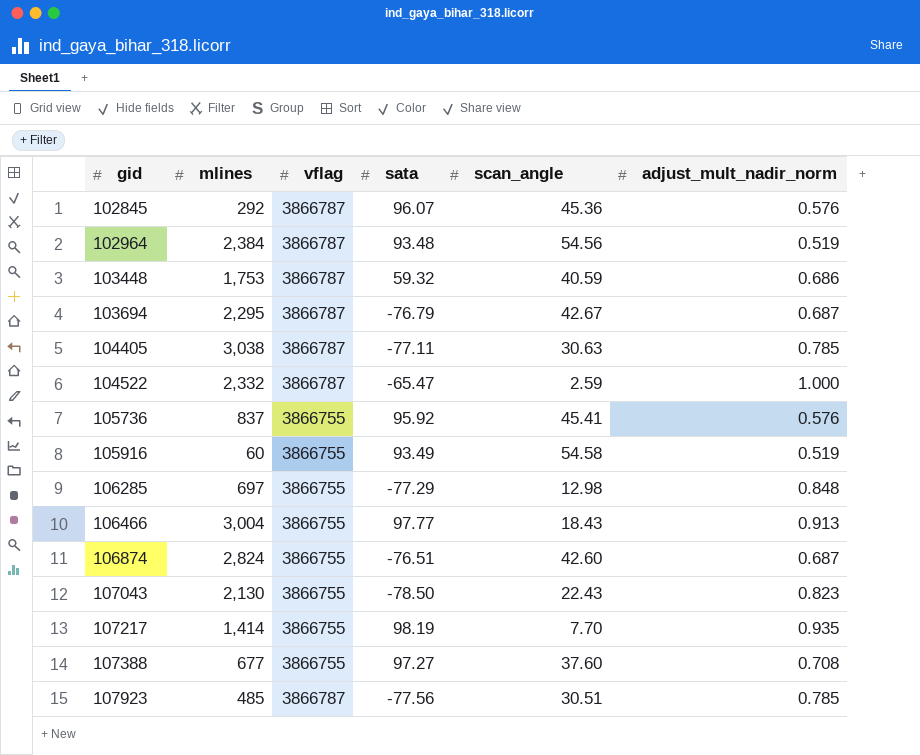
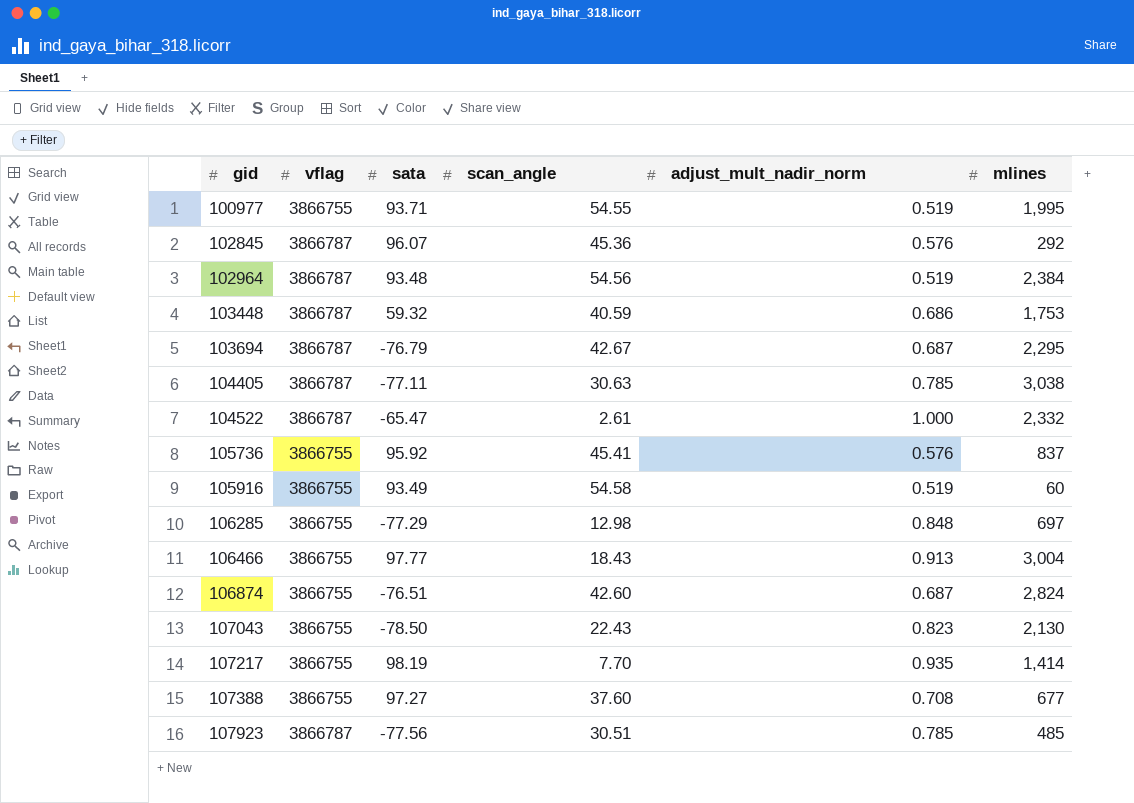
column mlines | position: 2 -> 6
row 100977: none -> 3866755 | 93.71 | 54.55 | 0.519 | 1,995
104522 | scan_angle: 2.59 -> 2.61

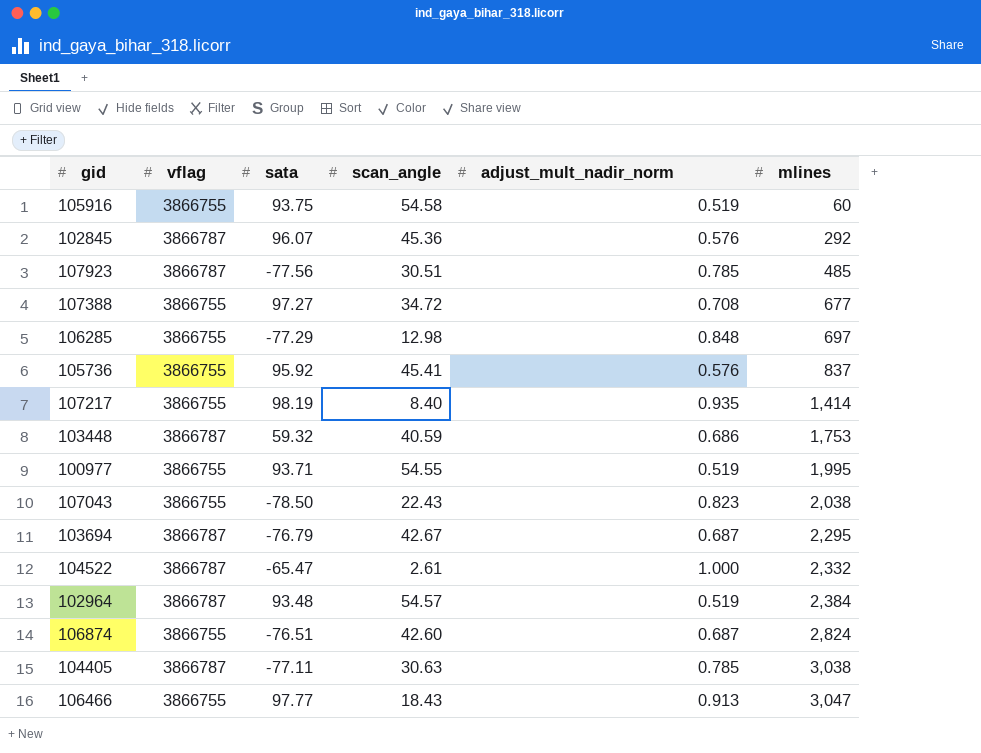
row order: gid ascending -> mlines ascending
105916 | sata: 93.49 -> 93.75
107388 | scan_angle: 37.60 -> 34.72
107217 | scan_angle: 7.70 -> 8.40
107043 | mlines: 2,130 -> 2,038
102964 | scan_angle: 54.56 -> 54.57
106466 | mlines: 3,004 -> 3,047

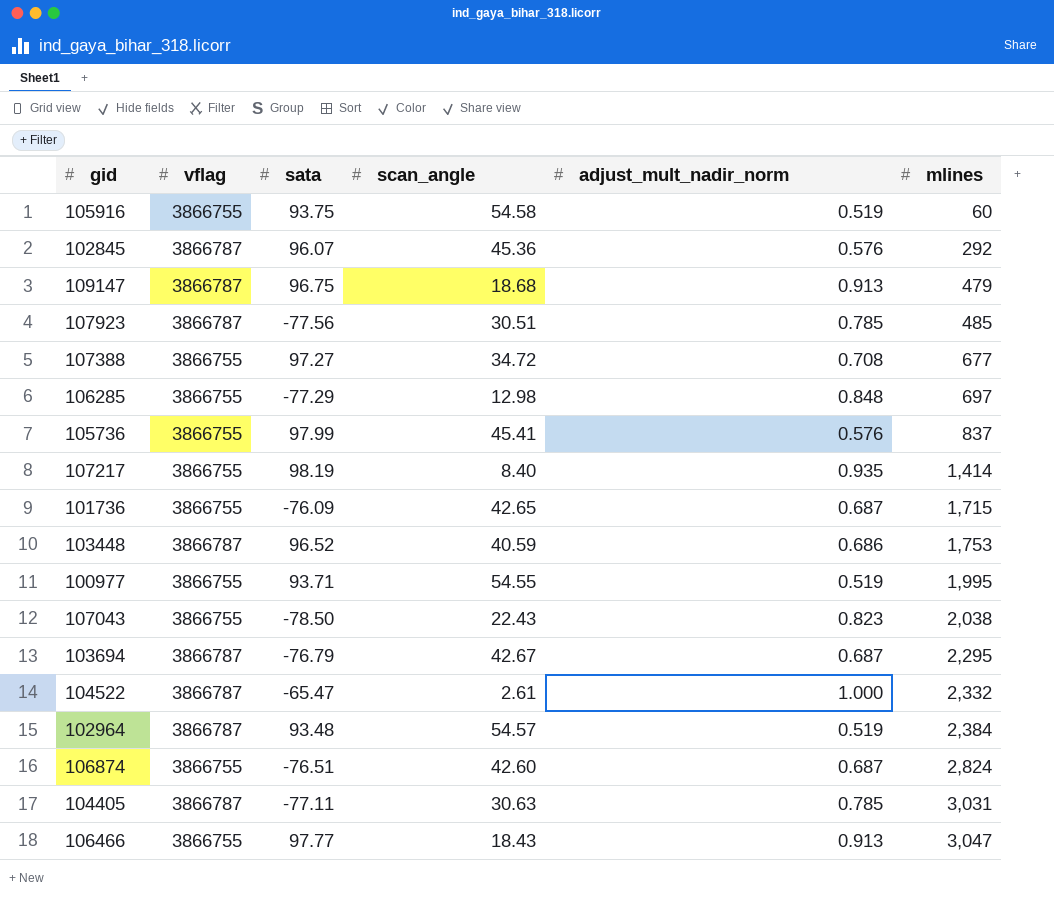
row 109147: none -> 3866787 | 96.75 | 18.68 | 0.913 | 479
105736 | sata: 95.92 -> 97.99
row 101736: none -> 3866755 | -76.09 | 42.65 | 0.687 | 1,715
103448 | sata: 59.32 -> 96.52
104405 | mlines: 3,038 -> 3,031

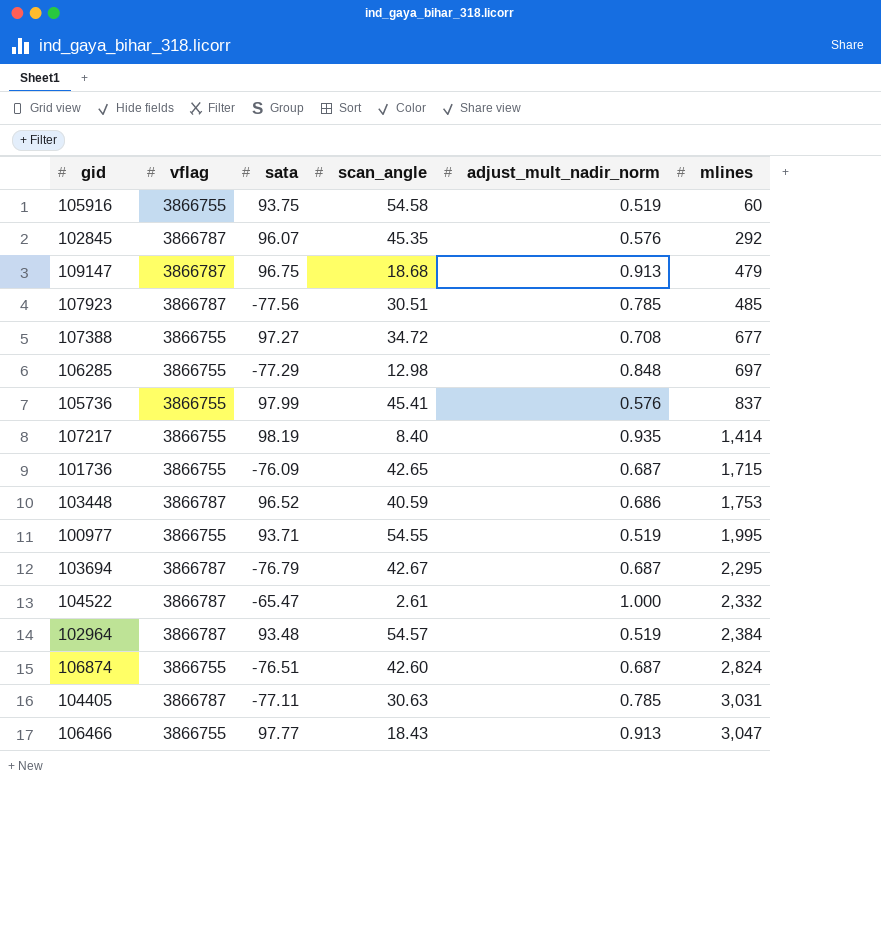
row 107043: 3866755 | -78.50 | 22.43 | 0.823 | 2,038 -> none
102845 | scan_angle: 45.36 -> 45.35

